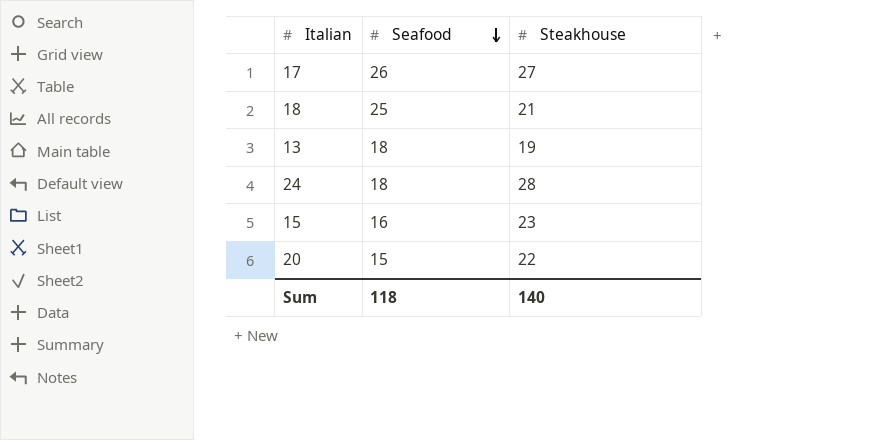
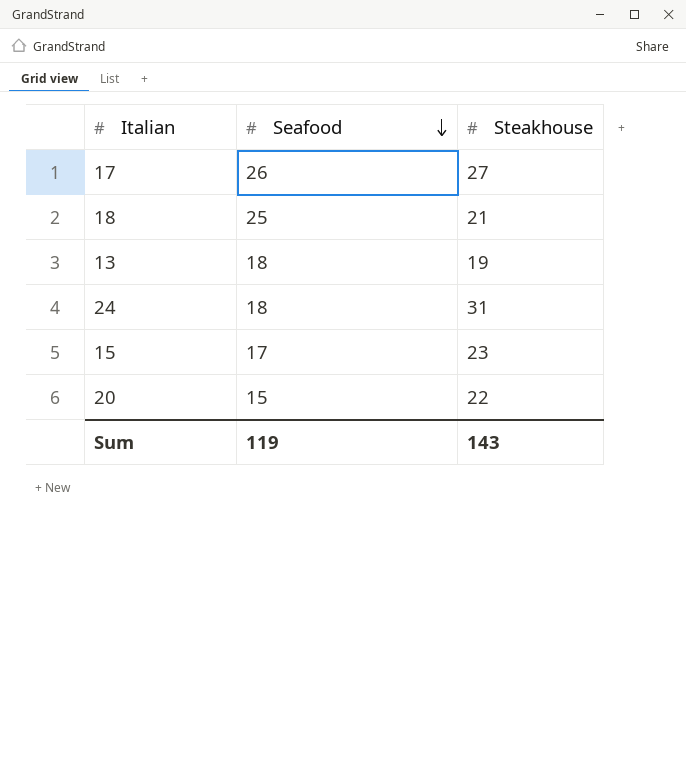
24 | Steakhouse: 28 -> 31
15 | Seafood: 16 -> 17
Sum | Seafood: 118 -> 119
Sum | Steakhouse: 140 -> 143

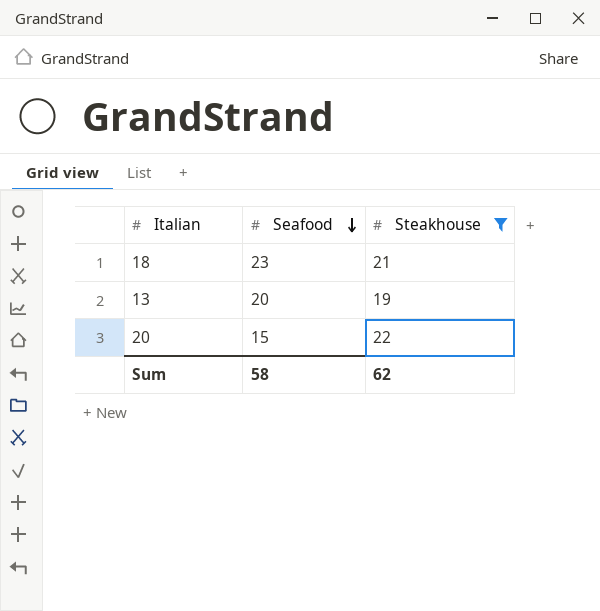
filter: none -> Steakhouse <= 22
18 | Seafood: 25 -> 23
13 | Seafood: 18 -> 20
Sum | Seafood: 119 -> 58
Sum | Steakhouse: 143 -> 62

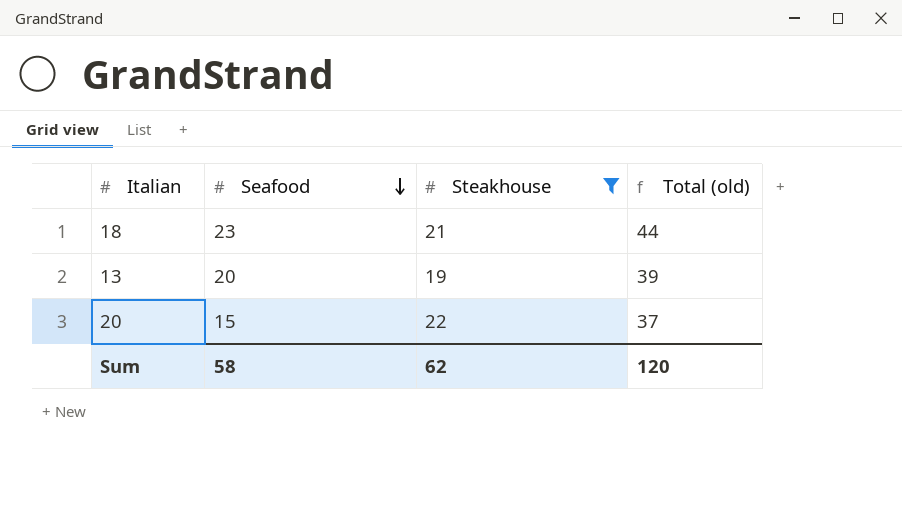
column Total (old) | formula: none -> [Seafood] + [Steakhouse]

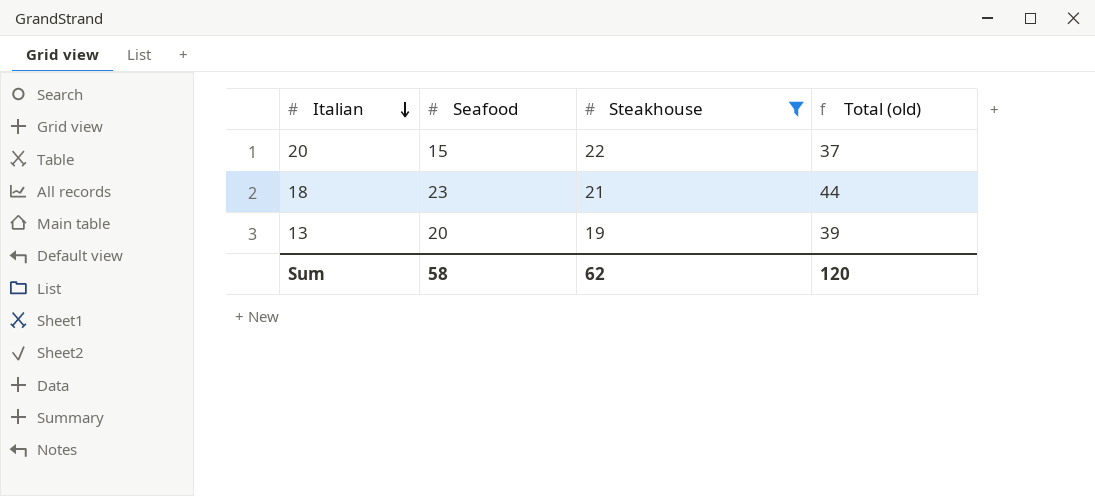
row order: Seafood descending -> Italian descending

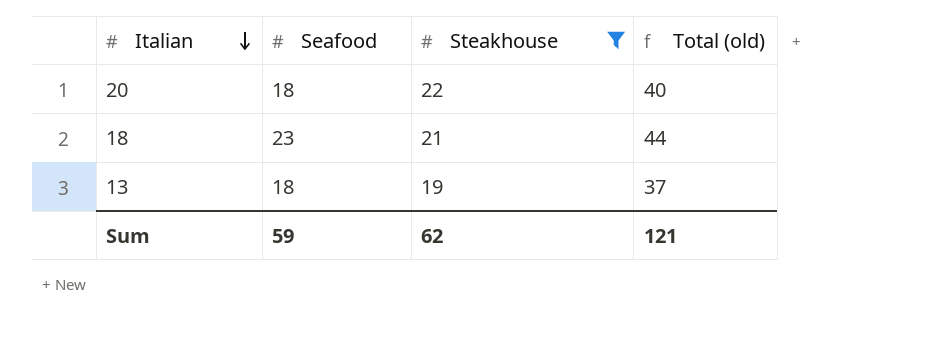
20 | Seafood: 15 -> 18
20 | Total (old): 37 -> 40
13 | Seafood: 20 -> 18
13 | Total (old): 39 -> 37
Sum | Seafood: 58 -> 59
Sum | Total (old): 120 -> 121

